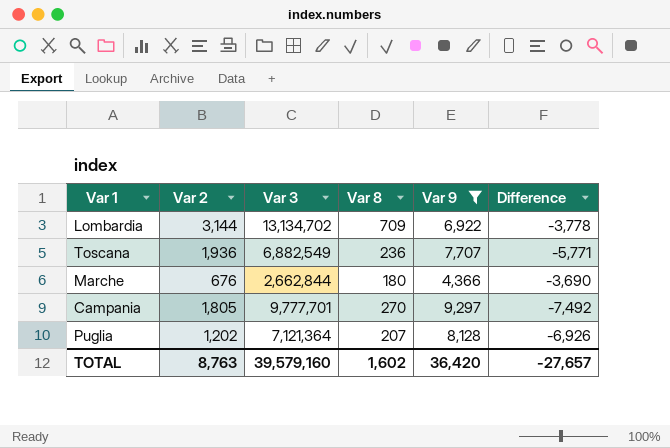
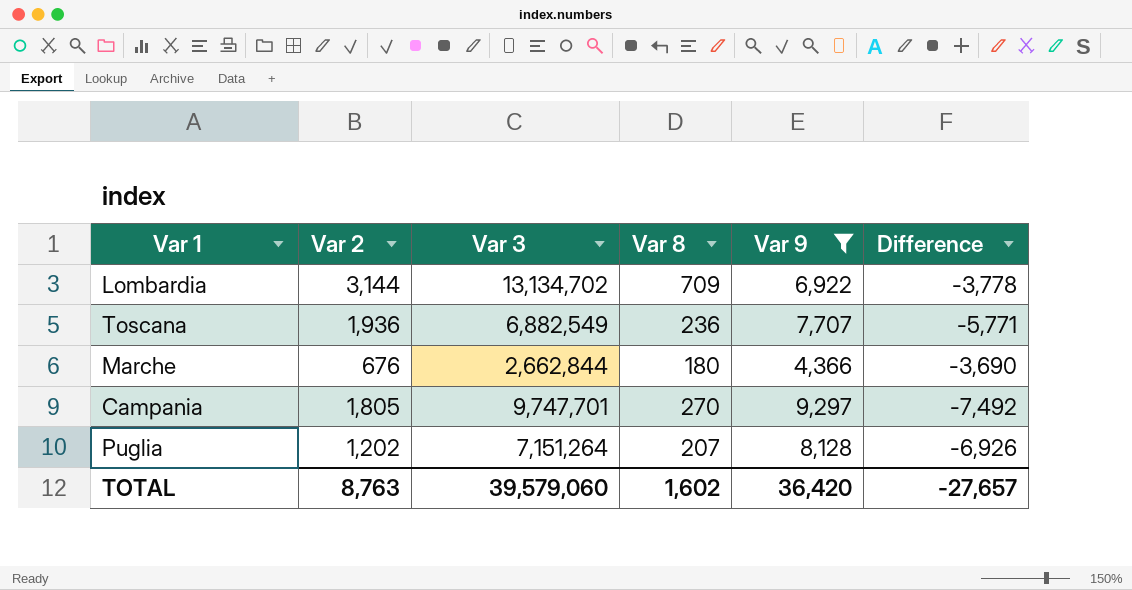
Campania | Var 3: 9,777,701 -> 9,747,701
Puglia | Var 3: 7,121,364 -> 7,151,264
TOTAL | Var 3: 39,579,160 -> 39,579,060

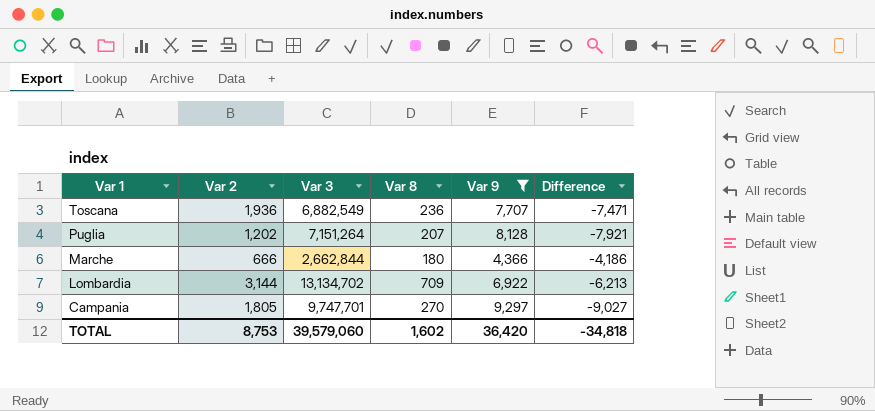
row order: none -> Var 1 descending
column Difference | formula: [Var 2] - [Var 9] -> [Var 8] - [Var 9]
Marche | Var 2: 676 -> 666
TOTAL | Var 2: 8,763 -> 8,753
TOTAL | Difference: -27,657 -> -34,818

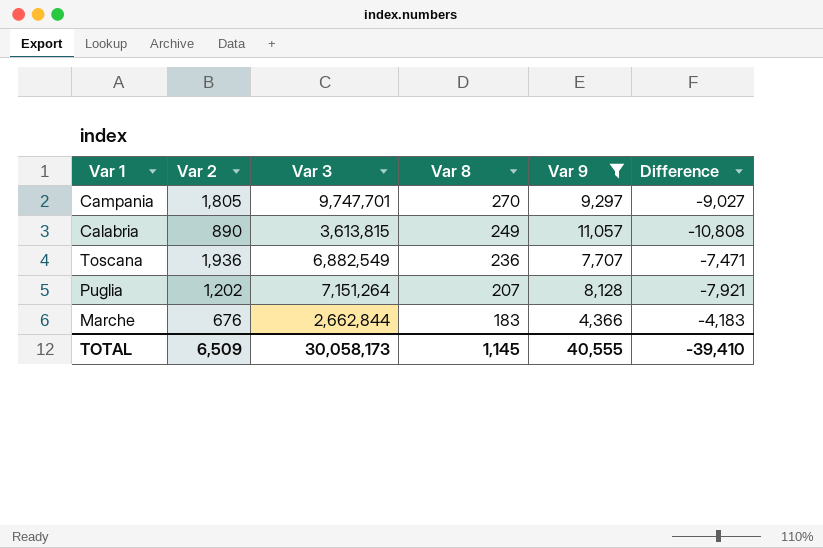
row order: Var 1 descending -> Var 8 descending
row Lombardia: 3,144 | 13,134,702 | 709 | 6,922 | -6,213 -> none
row Calabria: none -> 890 | 3,613,815 | 249 | 11,057 | -10,808
Marche | Var 2: 666 -> 676
Marche | Var 8: 180 -> 183
Marche | Difference: -4,186 -> -4,183
TOTAL | Var 2: 8,753 -> 6,509
TOTAL | Var 3: 39,579,060 -> 30,058,173
TOTAL | Var 8: 1,602 -> 1,145
TOTAL | Var 9: 36,420 -> 40,555
TOTAL | Difference: -34,818 -> -39,410

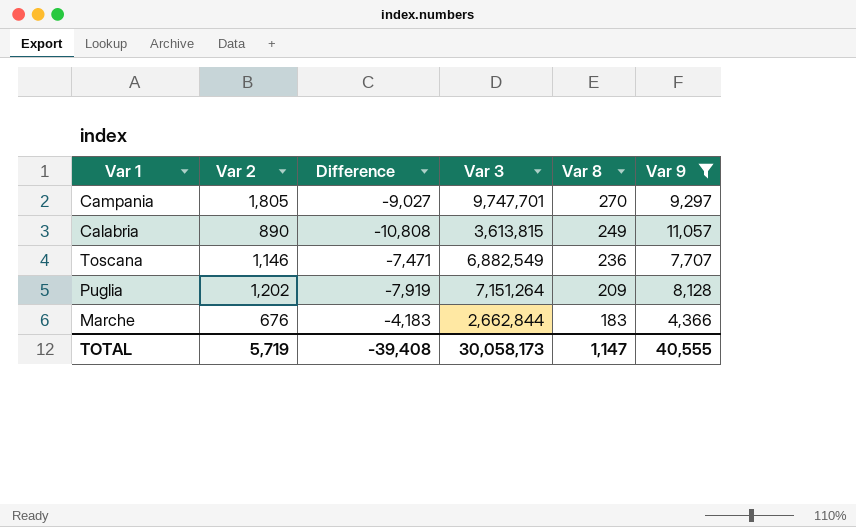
column Difference | position: 6 -> 3
Toscana | Var 2: 1,936 -> 1,146
Puglia | Difference: -7,921 -> -7,919
Puglia | Var 8: 207 -> 209
TOTAL | Var 2: 6,509 -> 5,719
TOTAL | Difference: -39,410 -> -39,408
TOTAL | Var 8: 1,145 -> 1,147

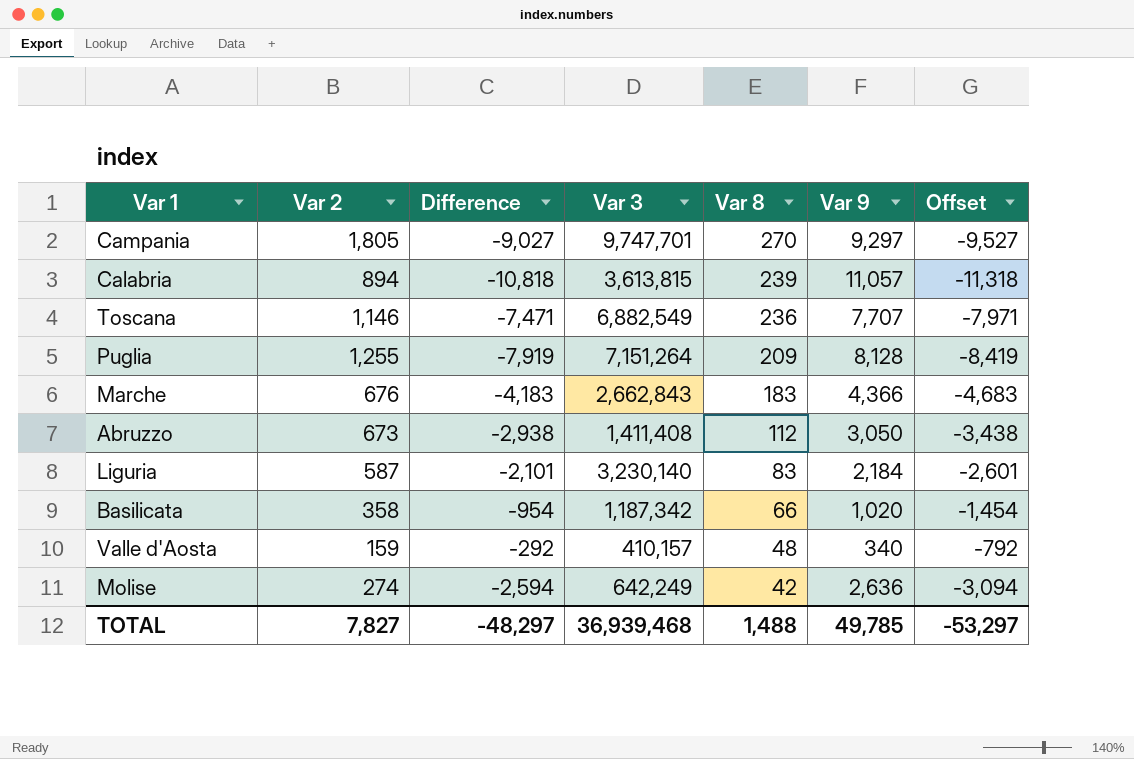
filter: Var 9 >= 4,366 -> none
column Offset | formula: none -> [Difference] - 500
Calabria | Var 2: 890 -> 894
Calabria | Difference: -10,808 -> -10,818
Calabria | Var 8: 249 -> 239
Puglia | Var 2: 1,202 -> 1,255
Marche | Var 3: 2,662,844 -> 2,662,843
TOTAL | Var 2: 5,719 -> 7,827
TOTAL | Difference: -39,408 -> -48,297
TOTAL | Var 3: 30,058,173 -> 36,939,468
TOTAL | Var 8: 1,147 -> 1,488
TOTAL | Var 9: 40,555 -> 49,785

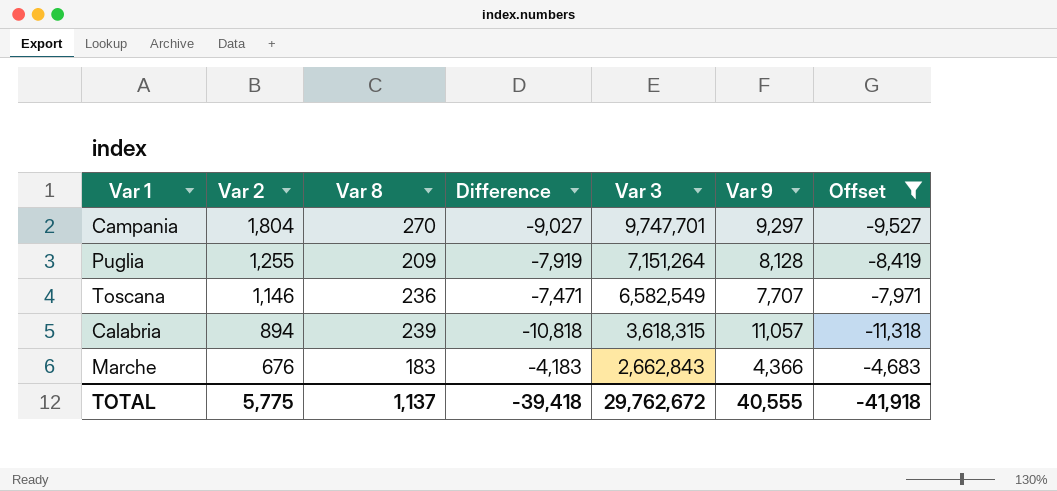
filter: none -> Offset <= -4,683
row order: Var 8 descending -> Var 2 descending
column Var 8 | position: 5 -> 3
Campania | Var 2: 1,805 -> 1,804
Toscana | Var 3: 6,882,549 -> 6,582,549
Calabria | Var 3: 3,613,815 -> 3,618,315
TOTAL | Var 2: 7,827 -> 5,775
TOTAL | Var 8: 1,488 -> 1,137
TOTAL | Difference: -48,297 -> -39,418
TOTAL | Var 3: 36,939,468 -> 29,762,672
TOTAL | Var 9: 49,785 -> 40,555
TOTAL | Offset: -53,297 -> -41,918

